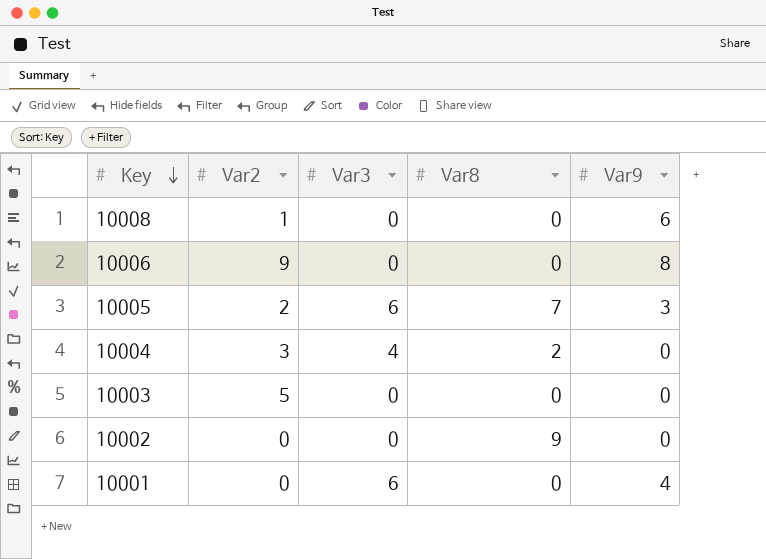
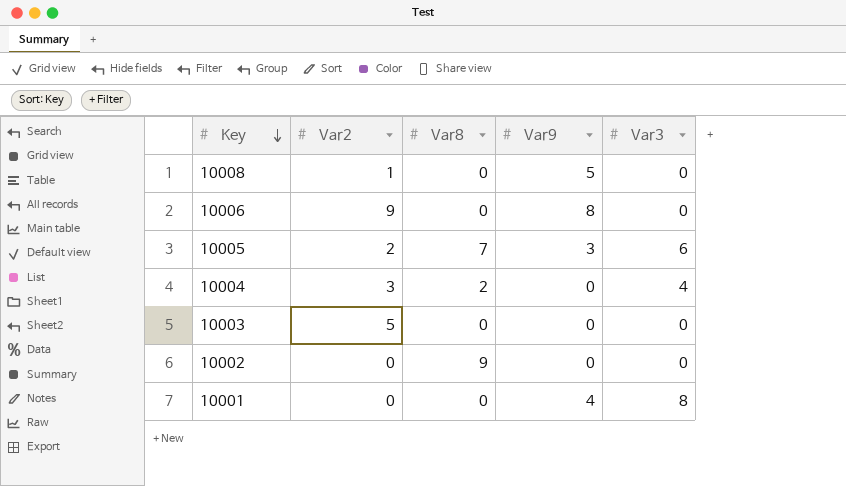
column Var3 | position: 3 -> 5
10008 | Var9: 6 -> 5
10001 | Var3: 6 -> 8

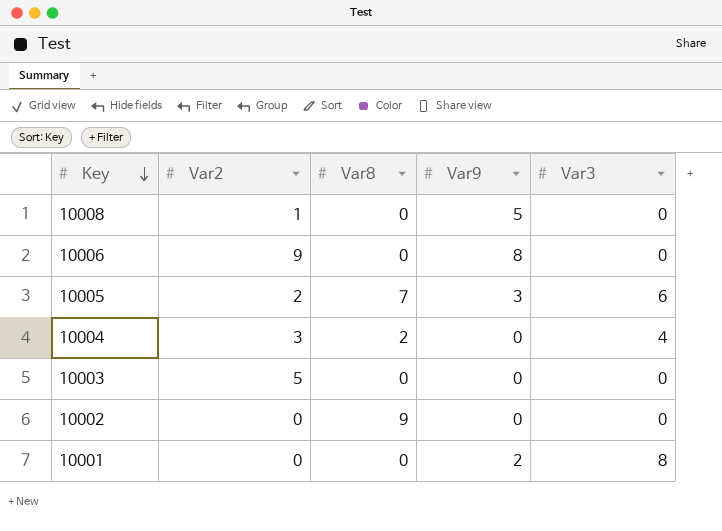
10001 | Var9: 4 -> 2

